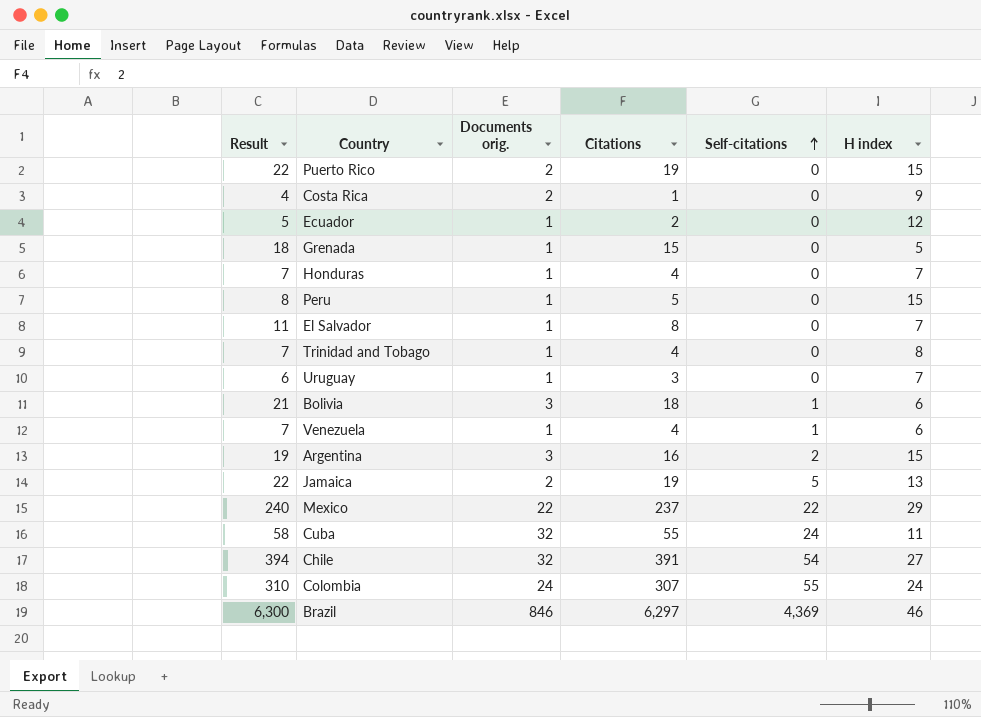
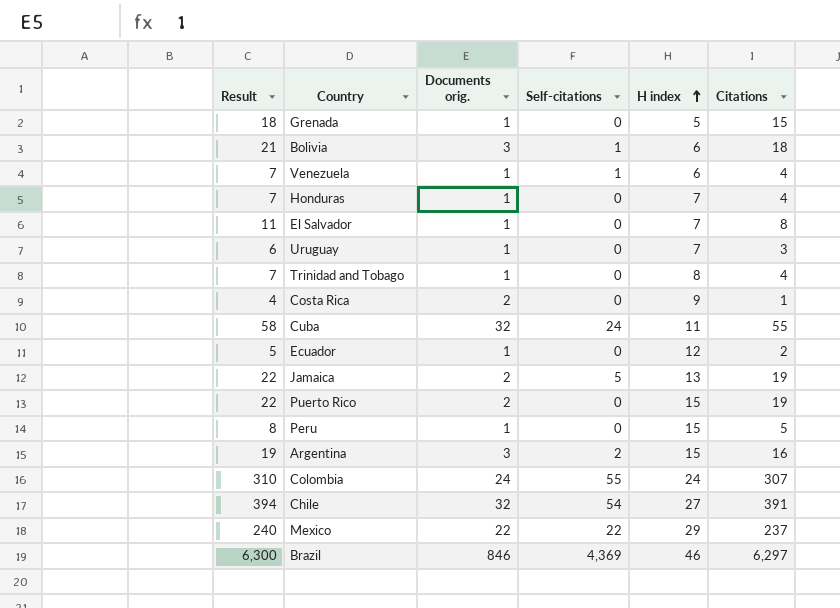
row order: Self-citations ascending -> H index ascending
column Citations | position: 4 -> 6

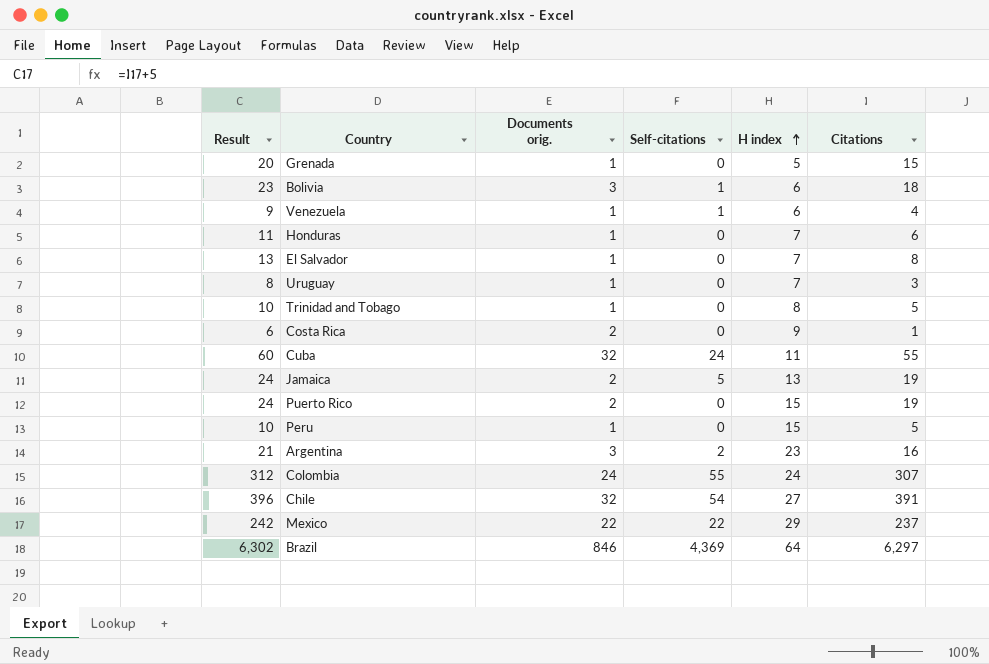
column Result | formula: [Citations] + 3 -> [Citations] + 5
row Ecuador: 5 | 1 | 0 | 12 | 2 -> none
Honduras | Citations: 4 -> 6
Trinidad and Tobago | Citations: 4 -> 5
Argentina | H index: 15 -> 23
Brazil | H index: 46 -> 64

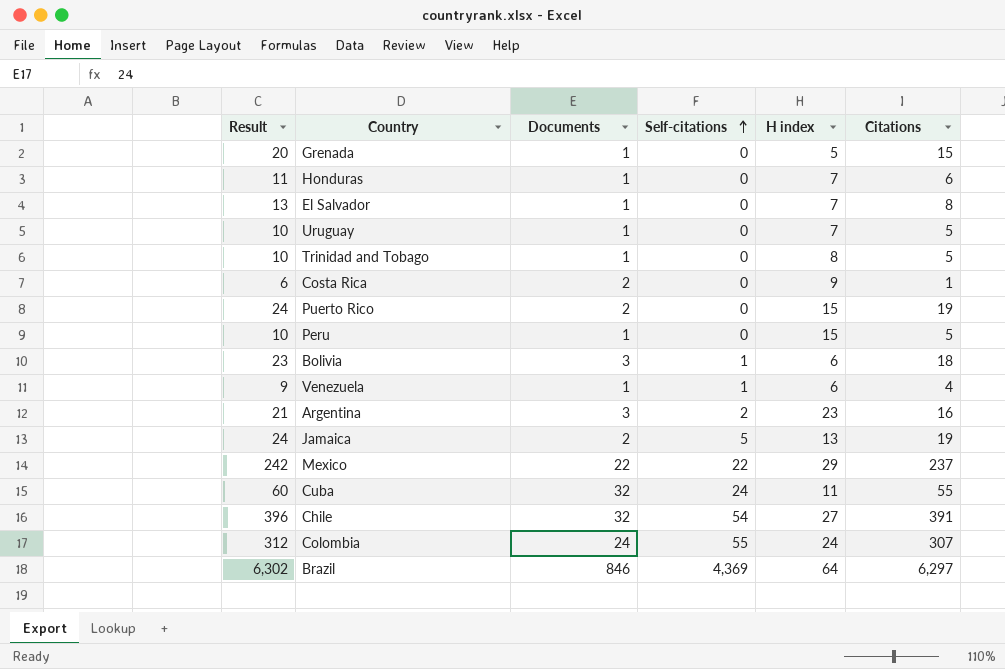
row order: H index ascending -> Self-citations ascending
column name: Documents orig. -> Documents
Uruguay | Result: 8 -> 10
Uruguay | Citations: 3 -> 5

